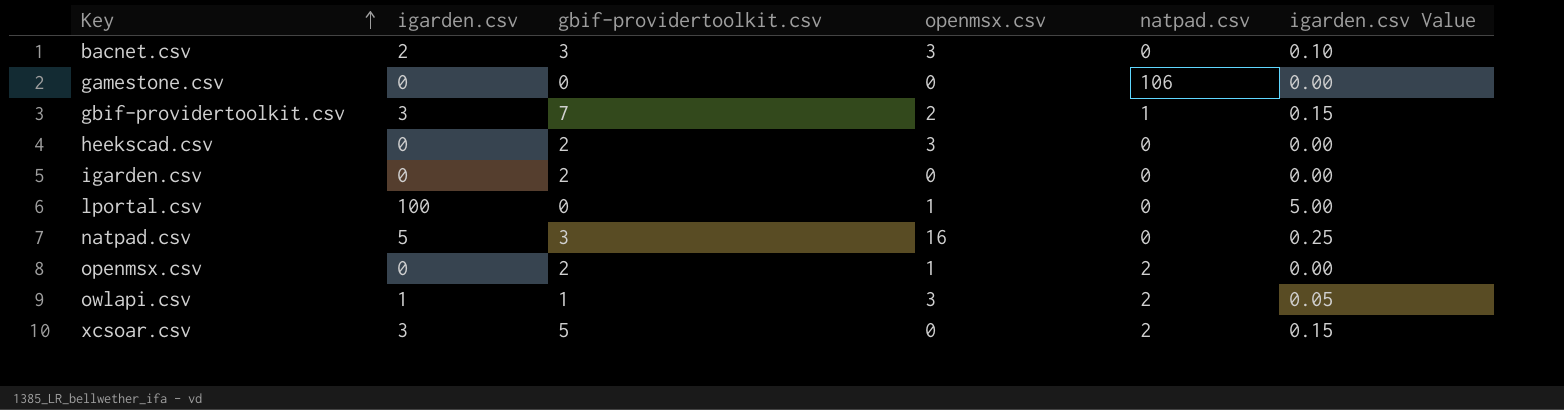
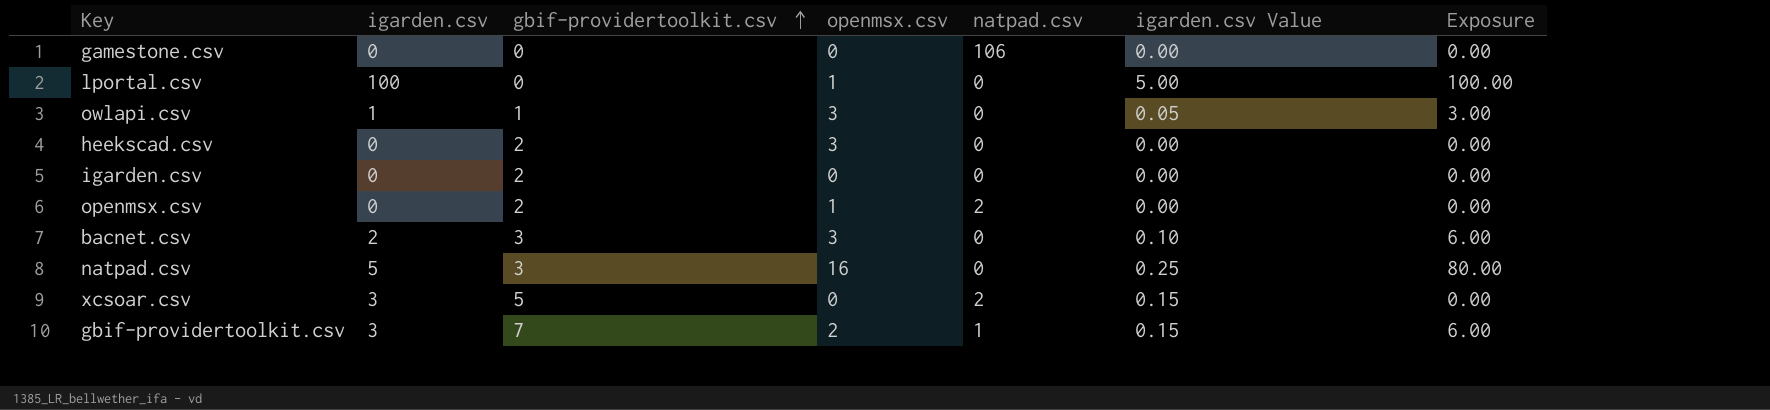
row order: Key ascending -> gbif-providertoolkit.csv ascending
column Exposure | formula: none -> [igarden.csv] * [openmsx.csv]
owlapi.csv | natpad.csv: 2 -> 0

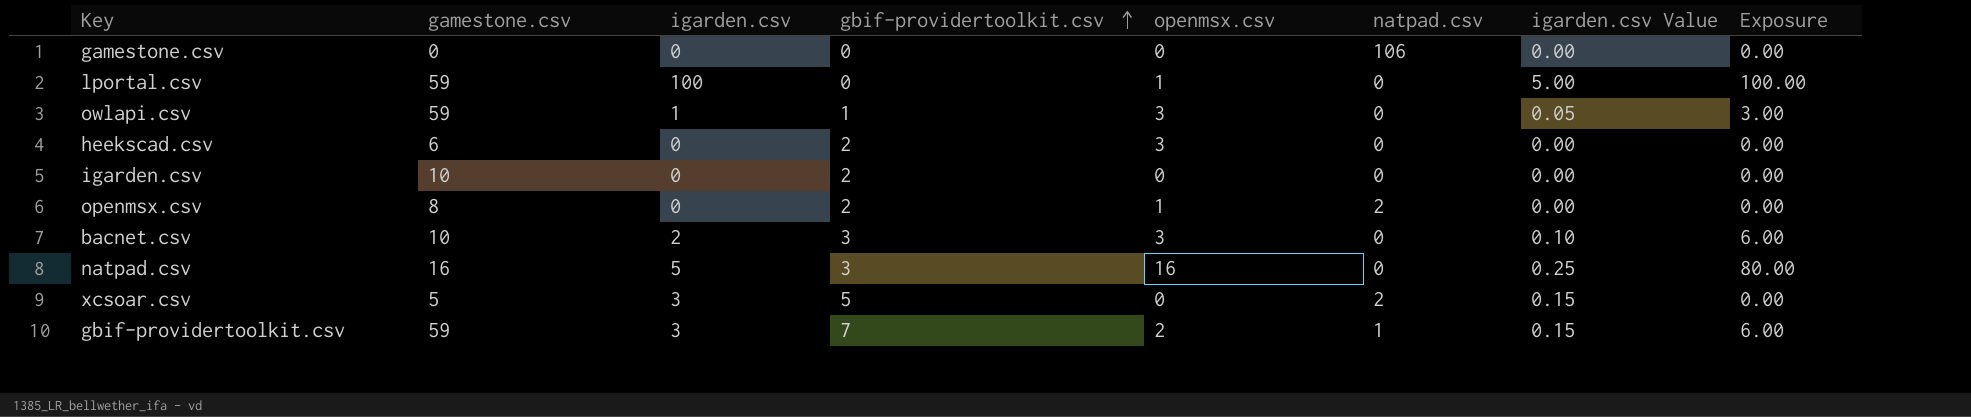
column gamestone.csv | position: none -> 2

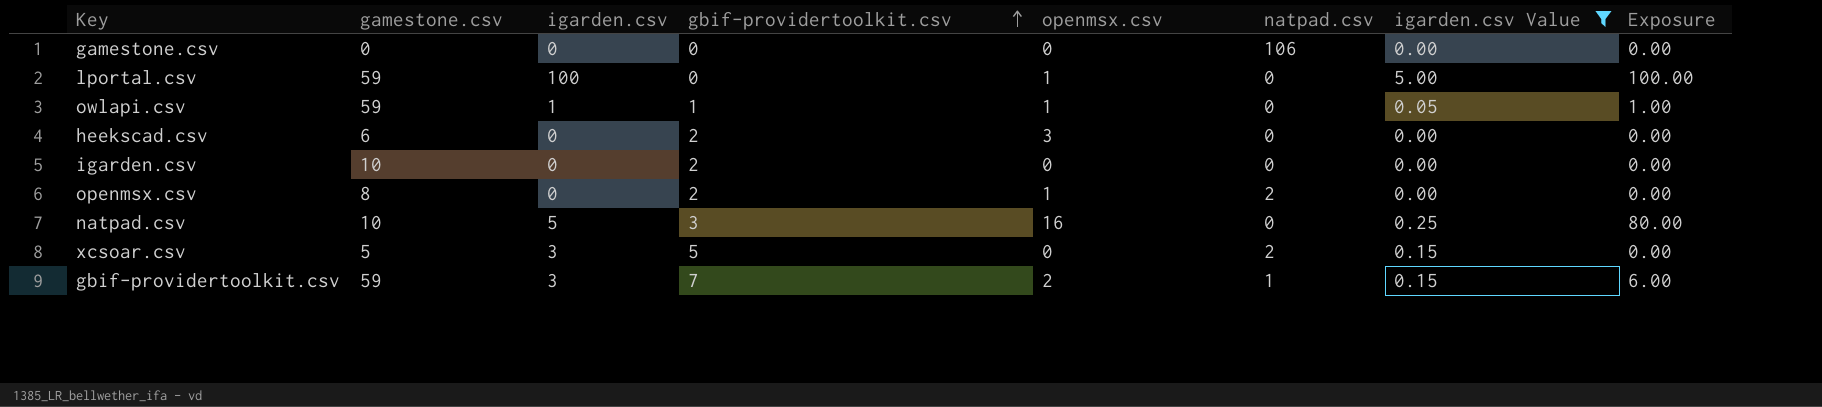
filter: none -> igarden.csv Value != 0.10
owlapi.csv | openmsx.csv: 3 -> 1
owlapi.csv | Exposure: 3.00 -> 1.00
natpad.csv | gamestone.csv: 16 -> 10

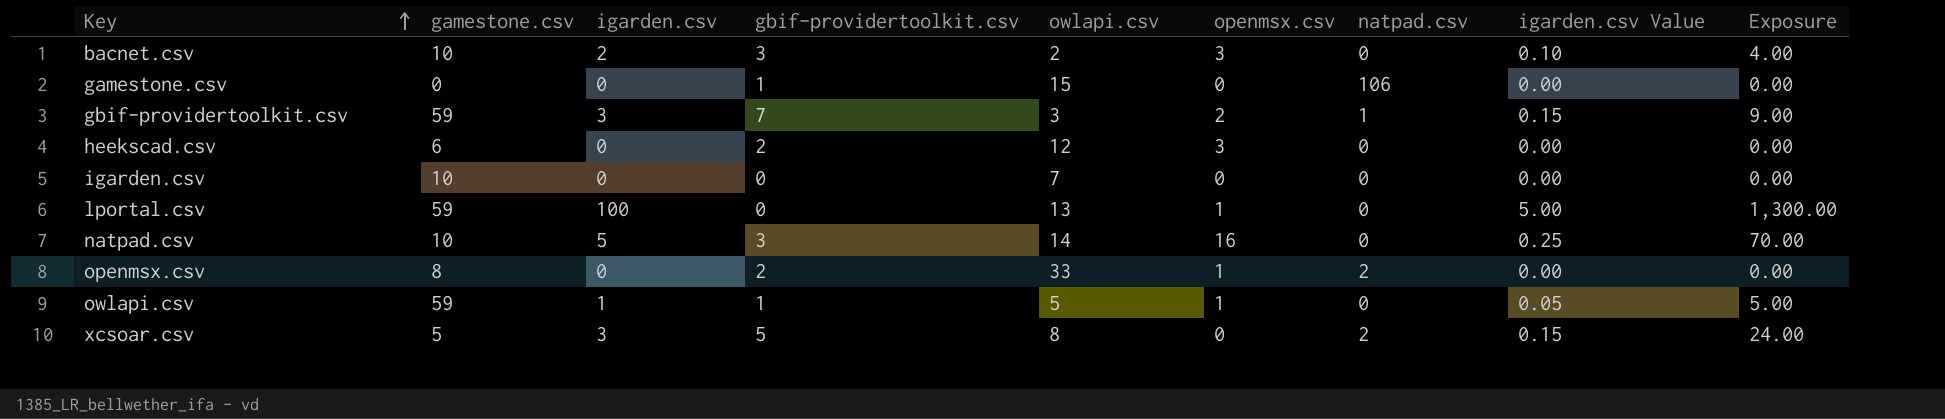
filter: igarden.csv Value != 0.10 -> none
row order: gbif-providertoolkit.csv ascending -> Key ascending
column owlapi.csv | position: none -> 5
column Exposure | formula: [igarden.csv] * [openmsx.csv] -> [igarden.csv] * [owlapi.csv]
gamestone.csv | gbif-providertoolkit.csv: 0 -> 1
igarden.csv | gbif-providertoolkit.csv: 2 -> 0

